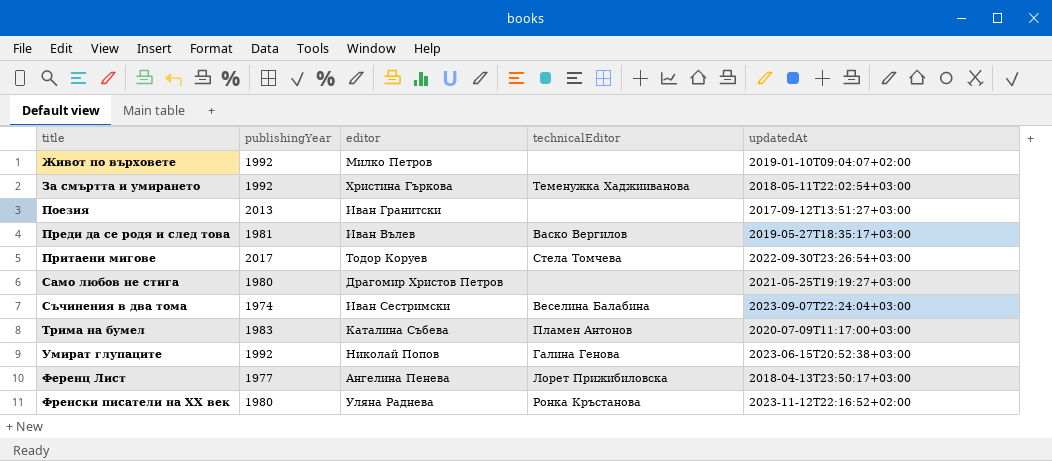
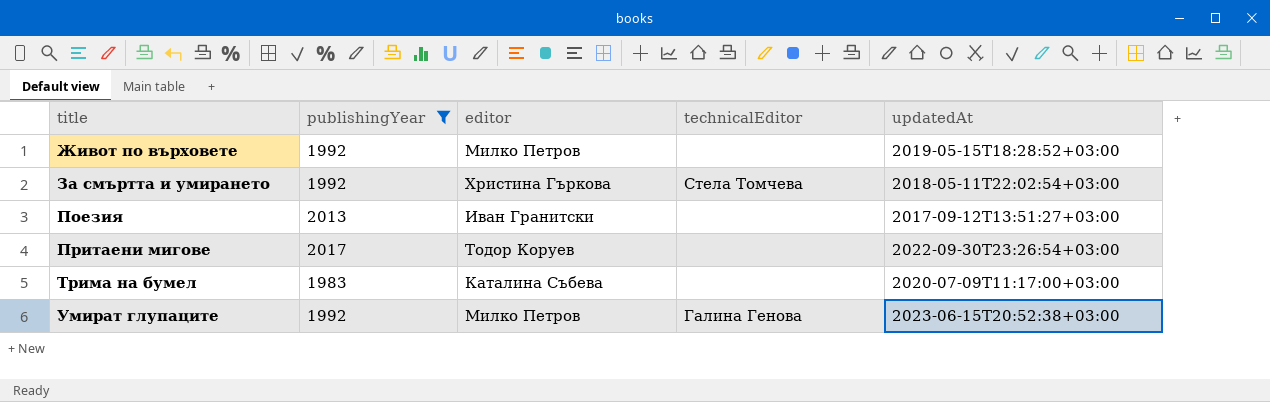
filter: none -> publishingYear >= 1983
Живот по върховете | updatedAt: 2019-01-10T09:04:07+02:00 -> 2019-05-15T18:28:52+03:00
За смъртта и умирането | technicalEditor: Теменужка Хаджииванова -> Стела Томчева
Притаени мигове | technicalEditor: Стела Томчева -> none
Трима на бумел | technicalEditor: Пламен Антонов -> none
Умират глупаците | editor: Николай Попов -> Милко Петров

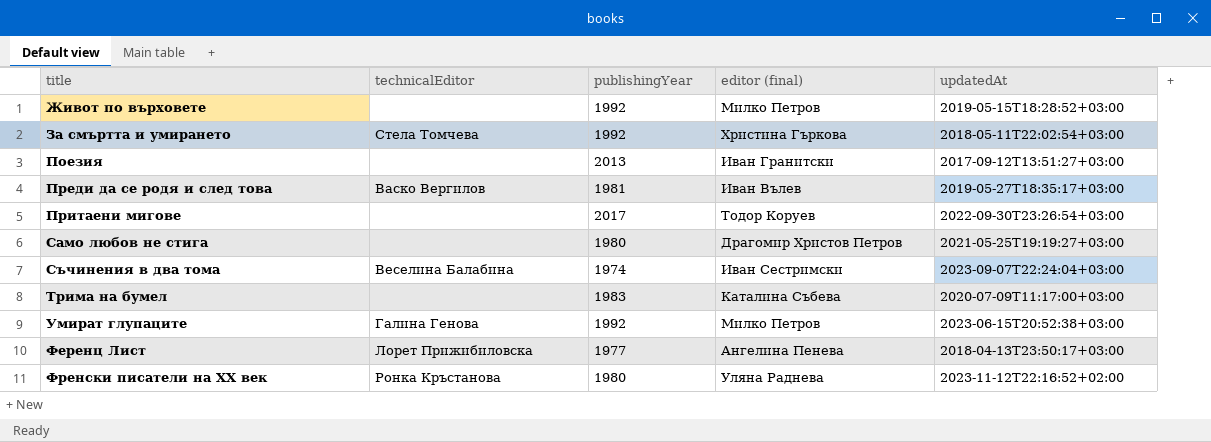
filter: publishingYear >= 1983 -> none
column technicalEditor | position: 4 -> 2
column name: editor -> editor (final)

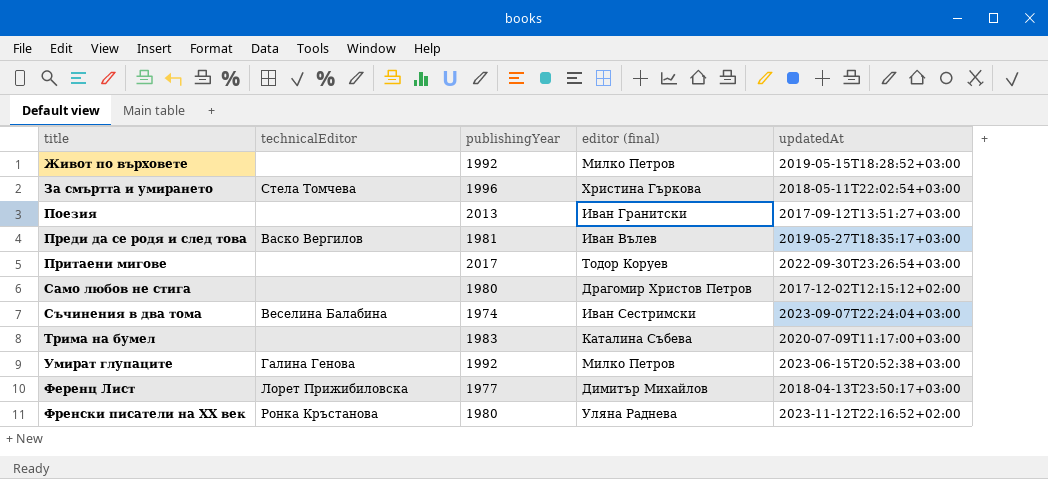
За смъртта и умирането | publishingYear: 1992 -> 1996
Само любов не стига | updatedAt: 2021-05-25T19:19:27+03:00 -> 2017-12-02T12:15:12+02:00
Ференц Лист | editor (final): Ангелина Пенева -> Димитър Михайлов

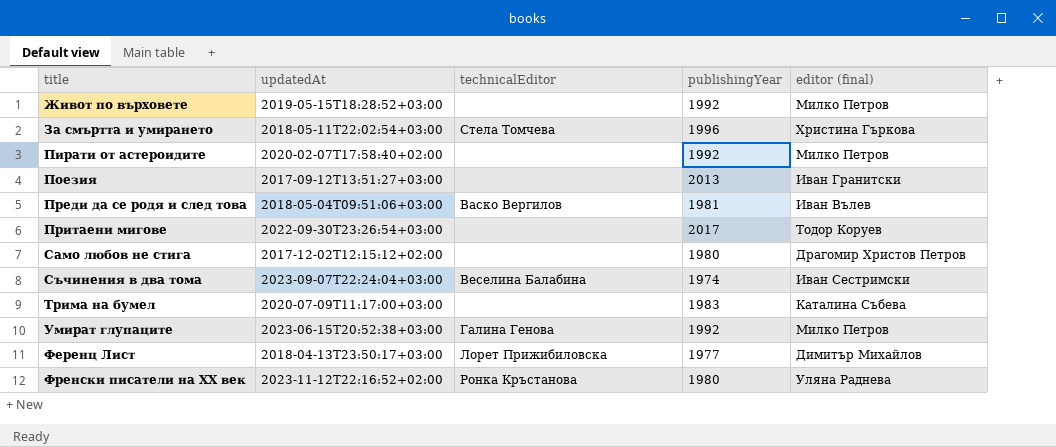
column updatedAt | position: 5 -> 2
row Пирати от астероидите: none -> 2020-02-07T17:58:40+02:00 | none | 1992 | Милко Петров
Преди да се родя и след това | updatedAt: 2019-05-27T18:35:17+03:00 -> 2018-05-04T09:51:06+03:00

